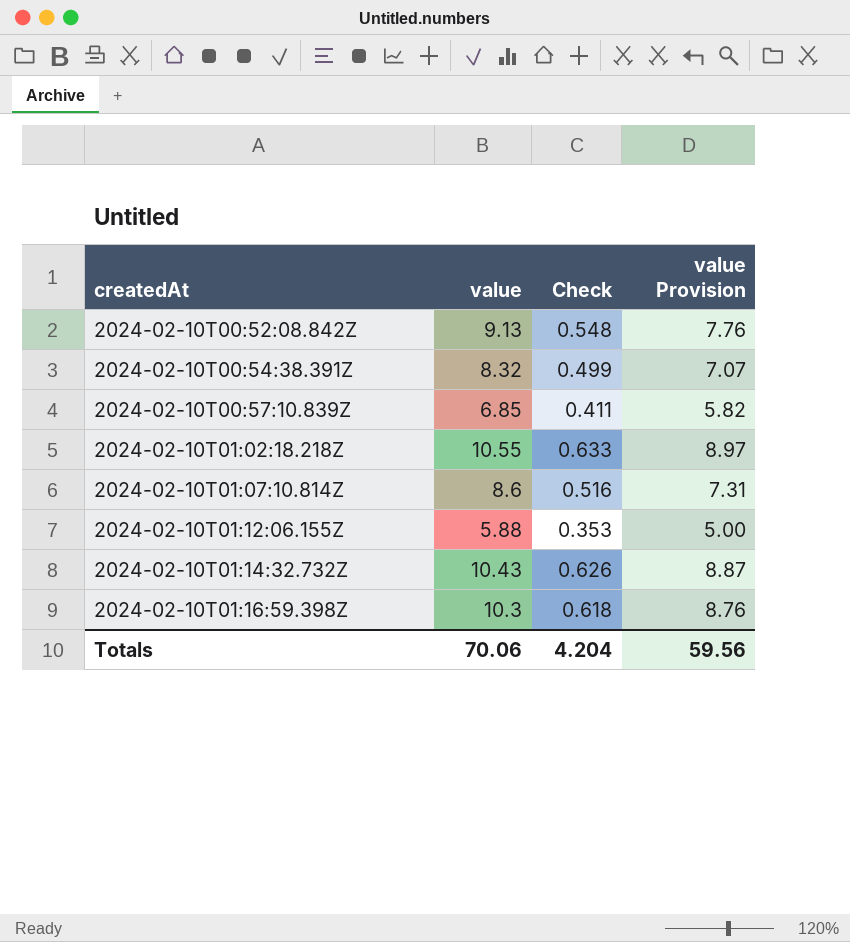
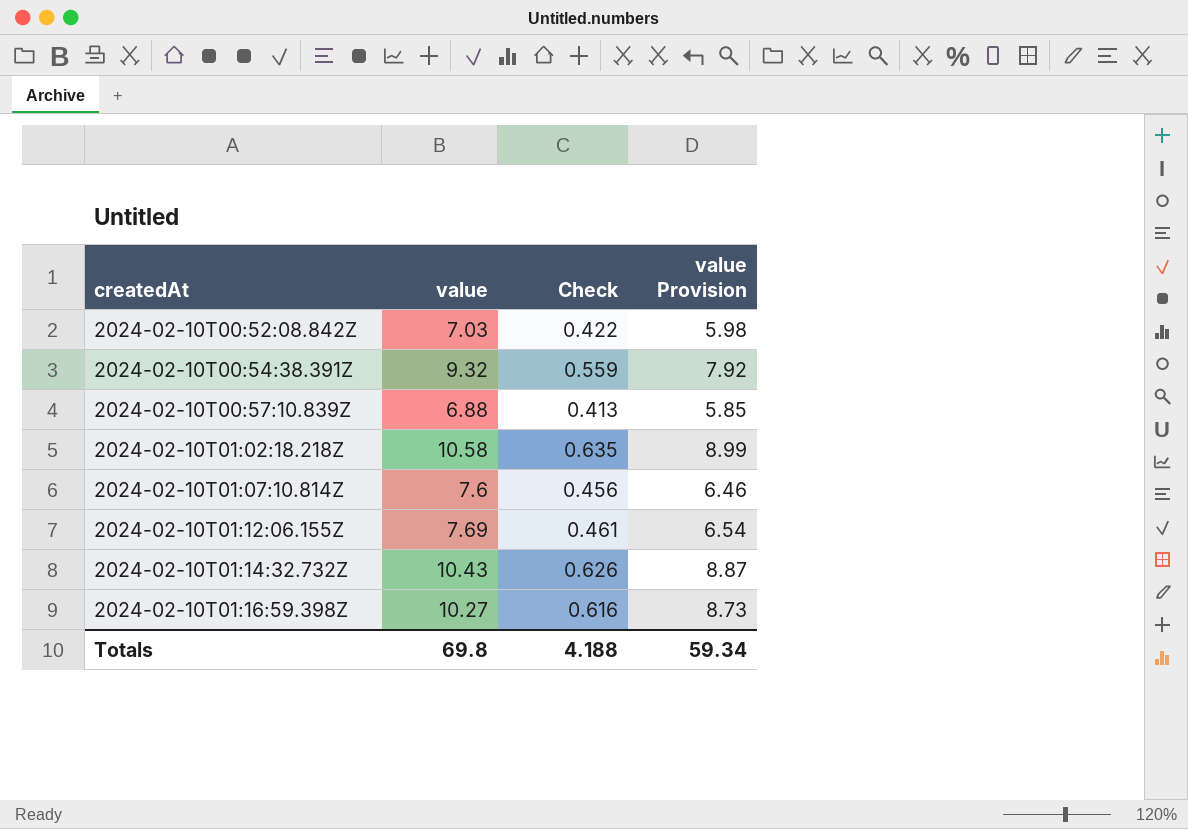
2024-02-10T00:52:08.842Z | value: 9.13 -> 7.03
2024-02-10T00:52:08.842Z | Check: 0.548 -> 0.422
2024-02-10T00:52:08.842Z | value Provision: 7.76 -> 5.98
2024-02-10T00:54:38.391Z | value: 8.32 -> 9.32
2024-02-10T00:54:38.391Z | Check: 0.499 -> 0.559
2024-02-10T00:54:38.391Z | value Provision: 7.07 -> 7.92
2024-02-10T00:57:10.839Z | value: 6.85 -> 6.88
2024-02-10T00:57:10.839Z | Check: 0.411 -> 0.413
2024-02-10T00:57:10.839Z | value Provision: 5.82 -> 5.85
2024-02-10T01:02:18.218Z | value: 10.55 -> 10.58
2024-02-10T01:02:18.218Z | Check: 0.633 -> 0.635
2024-02-10T01:02:18.218Z | value Provision: 8.97 -> 8.99
2024-02-10T01:07:10.814Z | value: 8.6 -> 7.6
2024-02-10T01:07:10.814Z | Check: 0.516 -> 0.456
2024-02-10T01:07:10.814Z | value Provision: 7.31 -> 6.46
2024-02-10T01:12:06.155Z | value: 5.88 -> 7.69
2024-02-10T01:12:06.155Z | Check: 0.353 -> 0.461
2024-02-10T01:12:06.155Z | value Provision: 5.00 -> 6.54
2024-02-10T01:16:59.398Z | value: 10.3 -> 10.27
2024-02-10T01:16:59.398Z | Check: 0.618 -> 0.616
2024-02-10T01:16:59.398Z | value Provision: 8.76 -> 8.73
Totals | value: 70.06 -> 69.8
Totals | Check: 4.204 -> 4.188
Totals | value Provision: 59.56 -> 59.34

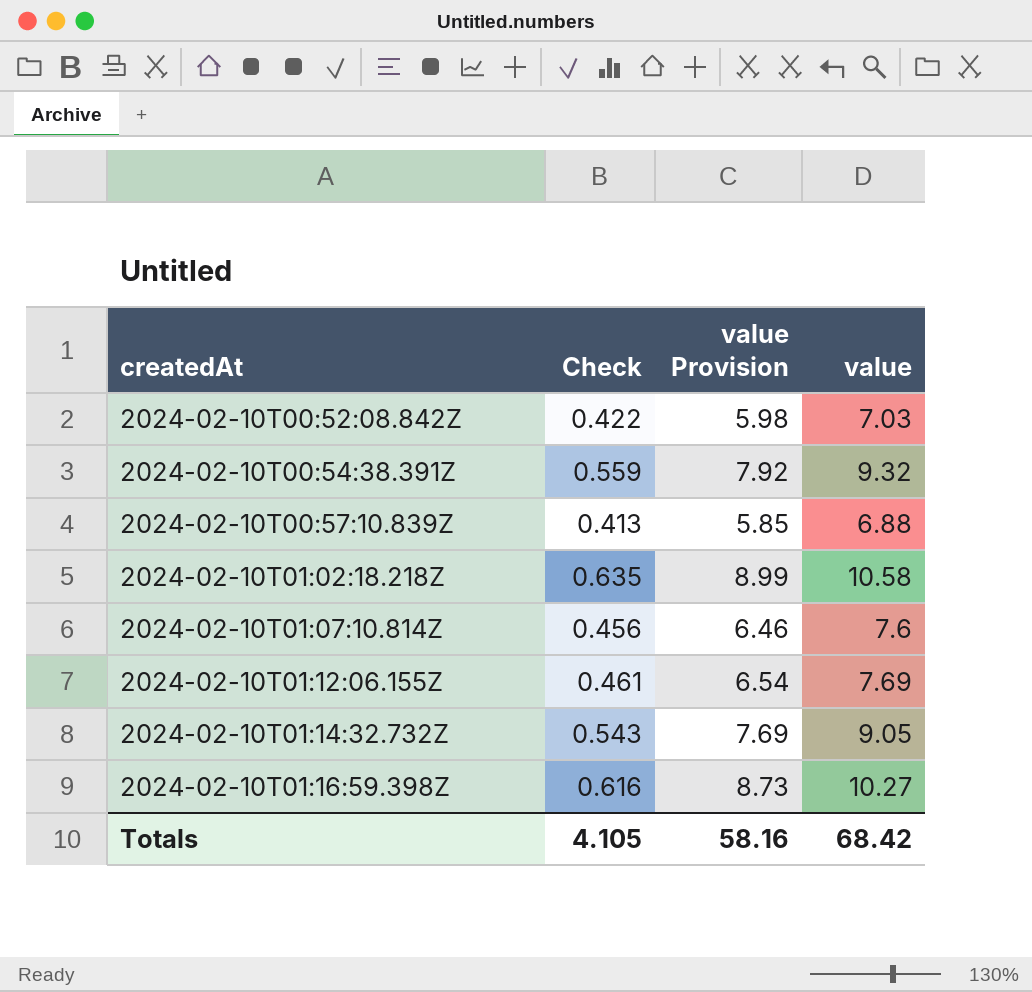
column value | position: 2 -> 4
2024-02-10T01:14:32.732Z | Check: 0.626 -> 0.543
2024-02-10T01:14:32.732Z | value Provision: 8.87 -> 7.69
2024-02-10T01:14:32.732Z | value: 10.43 -> 9.05
Totals | Check: 4.188 -> 4.105
Totals | value Provision: 59.34 -> 58.16
Totals | value: 69.8 -> 68.42

